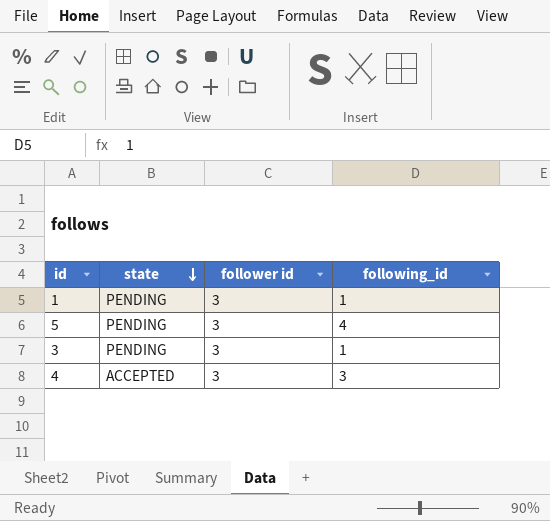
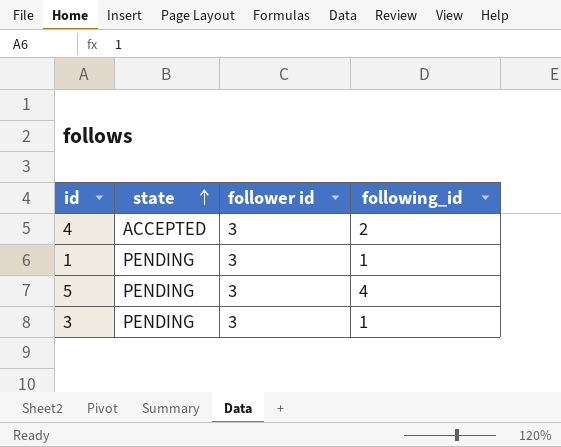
row order: state descending -> state ascending
4 | following_id: 3 -> 2

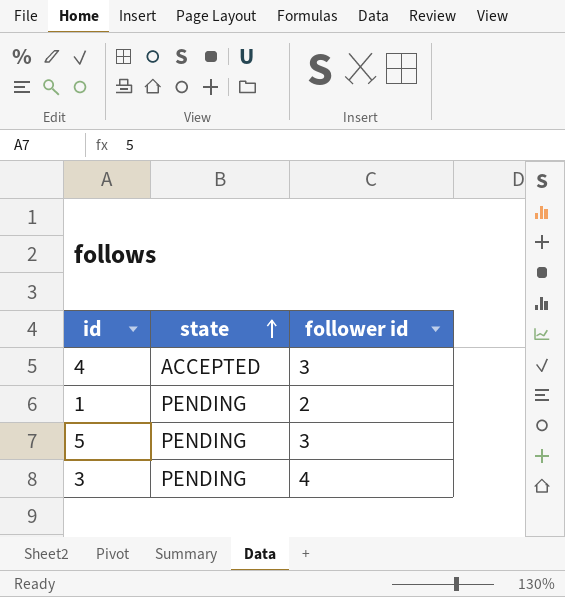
column following_id | position: 4 -> none
1 | follower id: 3 -> 2
3 | follower id: 3 -> 4

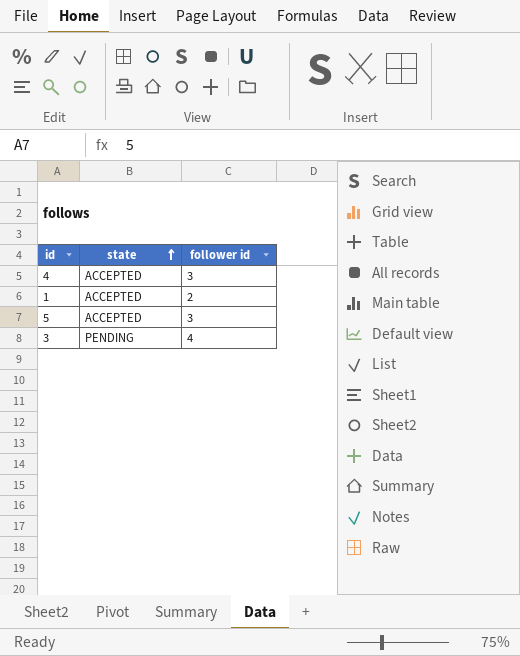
1 | state: PENDING -> ACCEPTED
5 | state: PENDING -> ACCEPTED

